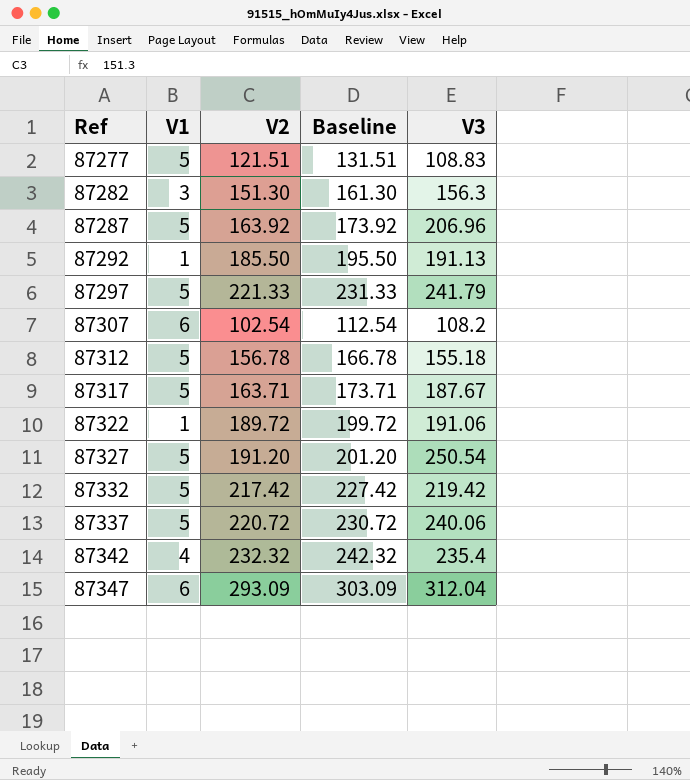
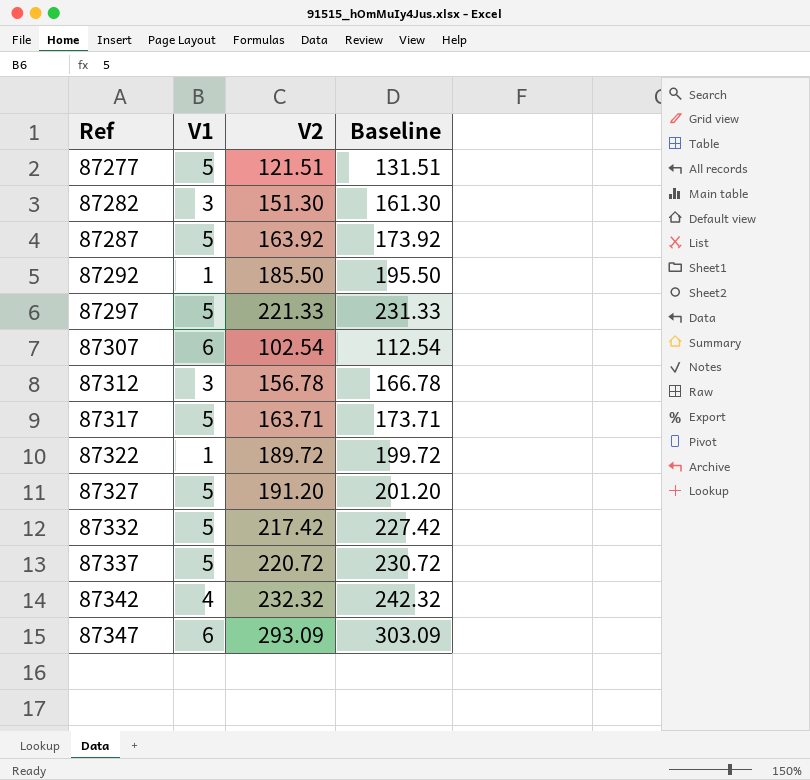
column V3 | position: 5 -> none
87312 | V1: 5 -> 3

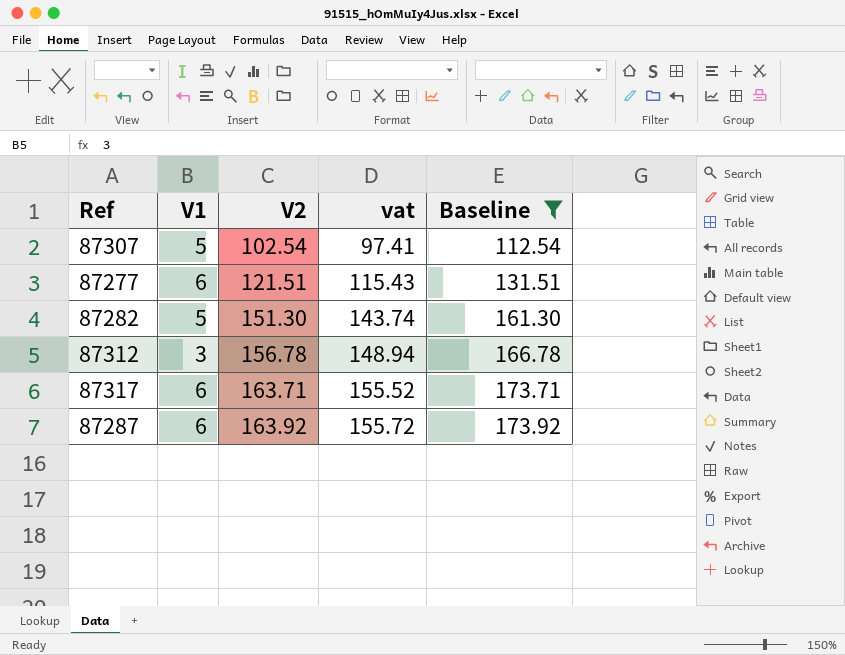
filter: none -> Baseline <= 173.92
row order: Ref ascending -> V2 ascending
column vat | formula: none -> [V2] * 0.95
87307 | V1: 6 -> 5
87277 | V1: 5 -> 6
87282 | V1: 3 -> 5
87317 | V1: 5 -> 6
87287 | V1: 5 -> 6

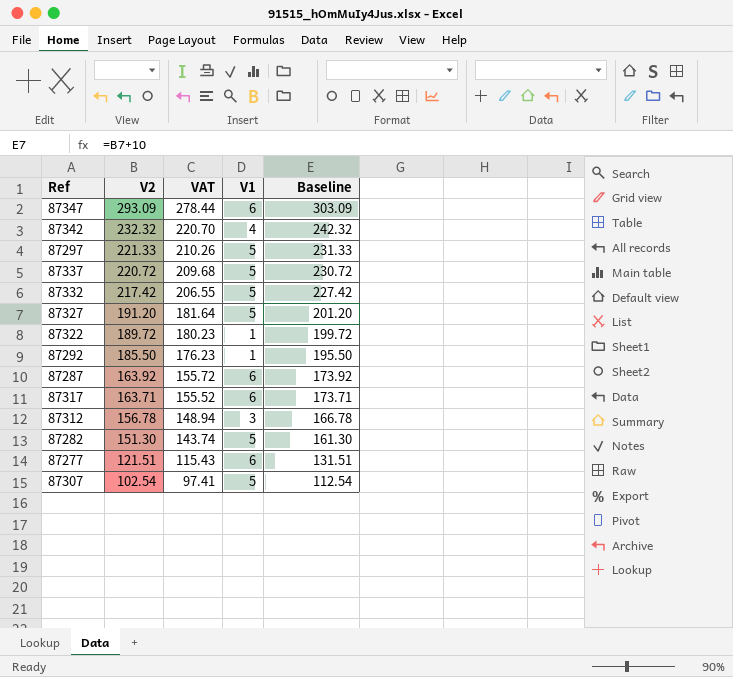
filter: Baseline <= 173.92 -> none
row order: V2 ascending -> V2 descending
column name: vat -> VAT
column V1 | position: 2 -> 4

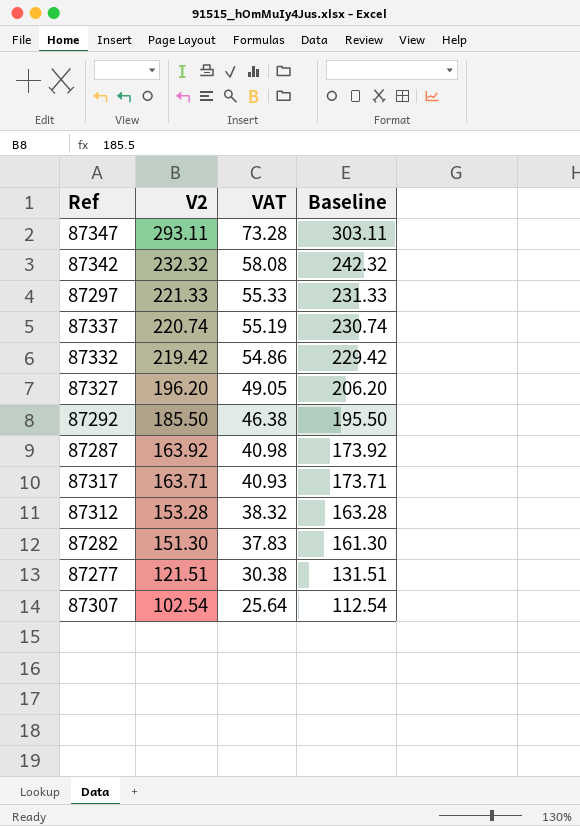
column V1 | position: 4 -> none
column VAT | formula: [V2] * 0.95 -> [V2] * 0.25
row 87322: 189.72 | 180.23 | 1 | 199.72 -> none
87347 | V2: 293.09 -> 293.11
87347 | Baseline: 303.09 -> 303.11
87337 | V2: 220.72 -> 220.74
87337 | Baseline: 230.72 -> 230.74
87332 | V2: 217.42 -> 219.42
87332 | Baseline: 227.42 -> 229.42
87327 | V2: 191.20 -> 196.20
87327 | Baseline: 201.20 -> 206.20
87312 | V2: 156.78 -> 153.28
87312 | Baseline: 166.78 -> 163.28

